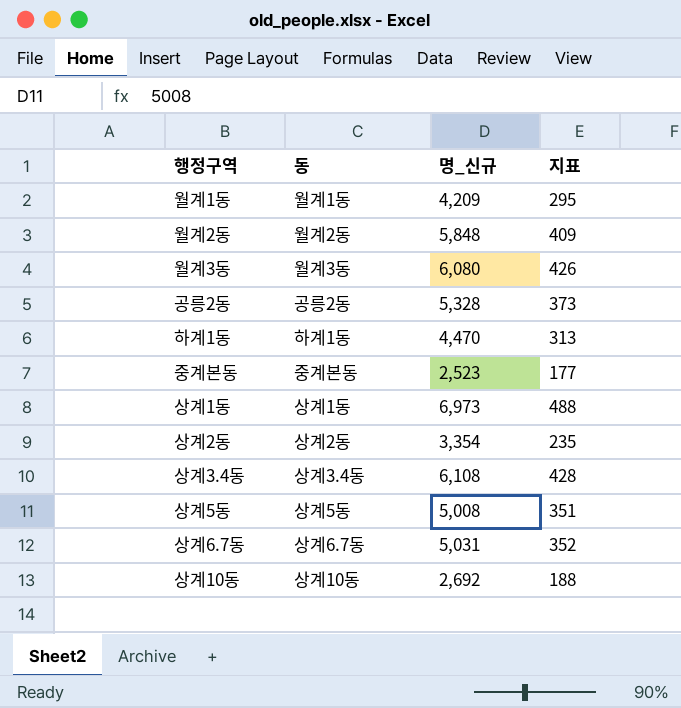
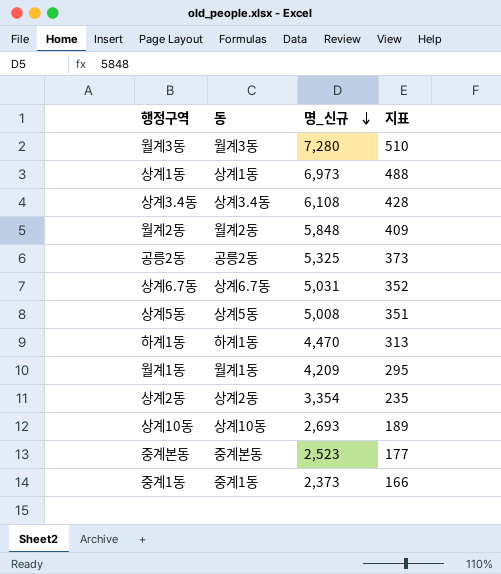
row order: none -> 명_신규 descending
월계3동 | 명_신규: 6,080 -> 7,280
월계3동 | 지표: 426 -> 510
공릉2동 | 명_신규: 5,328 -> 5,325
상계10동 | 명_신규: 2,692 -> 2,693
상계10동 | 지표: 188 -> 189
row 중계1동: none -> 중계1동 | 2,373 | 166

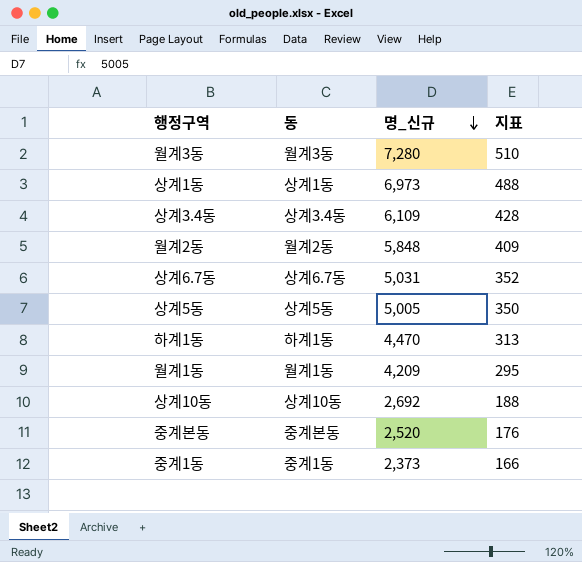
row 공릉2동: 공릉2동 | 5,325 | 373 -> none
row 상계2동: 상계2동 | 3,354 | 235 -> none
상계3.4동 | 명_신규: 6,108 -> 6,109
상계5동 | 명_신규: 5,008 -> 5,005
상계5동 | 지표: 351 -> 350
상계10동 | 명_신규: 2,693 -> 2,692
상계10동 | 지표: 189 -> 188
중계본동 | 명_신규: 2,523 -> 2,520
중계본동 | 지표: 177 -> 176

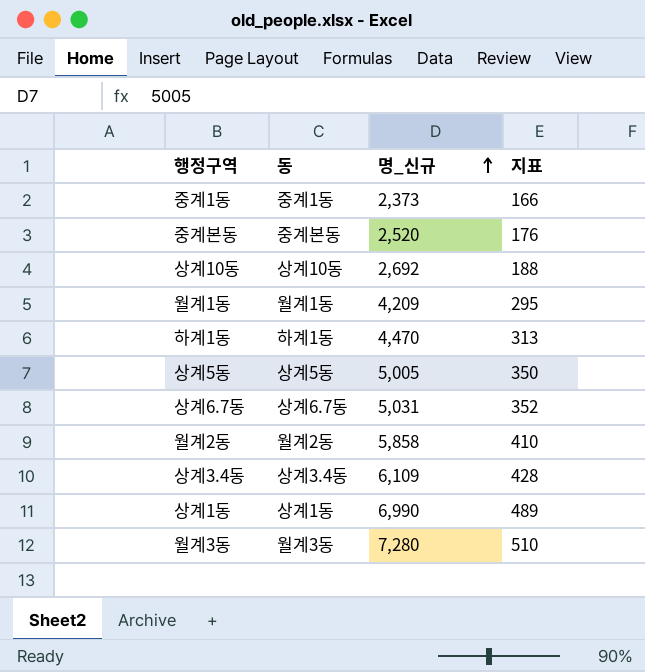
row order: 명_신규 descending -> 명_신규 ascending
월계2동 | 명_신규: 5,848 -> 5,858
월계2동 | 지표: 409 -> 410
상계1동 | 명_신규: 6,973 -> 6,990
상계1동 | 지표: 488 -> 489

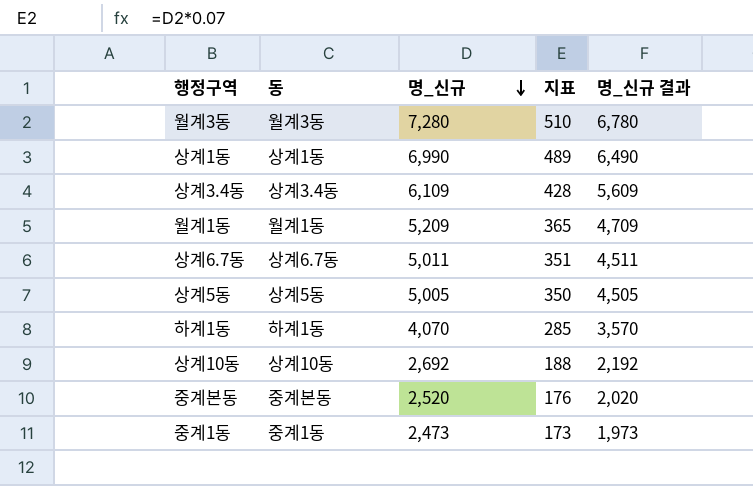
row order: 명_신규 ascending -> 명_신규 descending
column 명_신규 결과 | formula: none -> [명_신규] - 500
row 월계2동: 월계2동 | 5,858 | 410 -> none
월계1동 | 명_신규: 4,209 -> 5,209
월계1동 | 지표: 295 -> 365
상계6.7동 | 명_신규: 5,031 -> 5,011
상계6.7동 | 지표: 352 -> 351
하계1동 | 명_신규: 4,470 -> 4,070
하계1동 | 지표: 313 -> 285
중계1동 | 명_신규: 2,373 -> 2,473
중계1동 | 지표: 166 -> 173

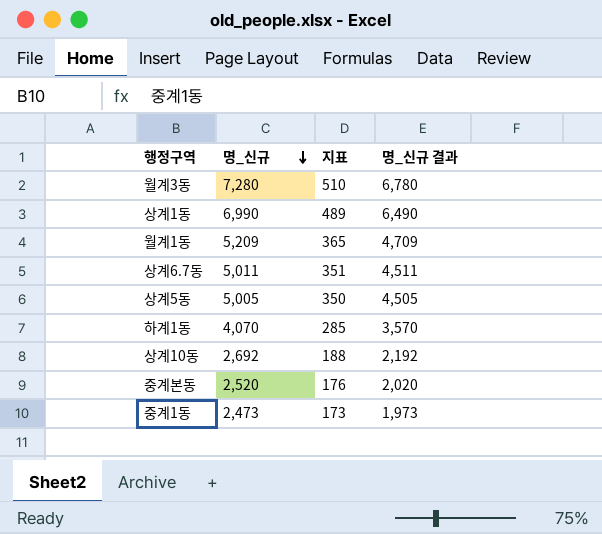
column 동 | position: 2 -> none
row 상계3.4동: 상계3.4동 | 6,109 | 428 | 5,609 -> none

